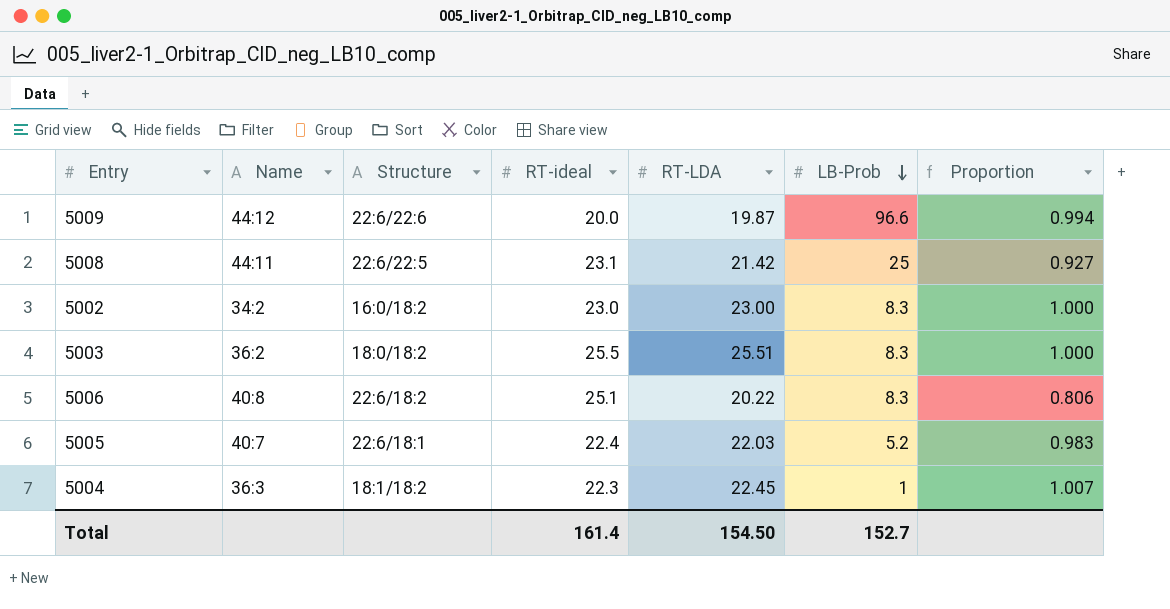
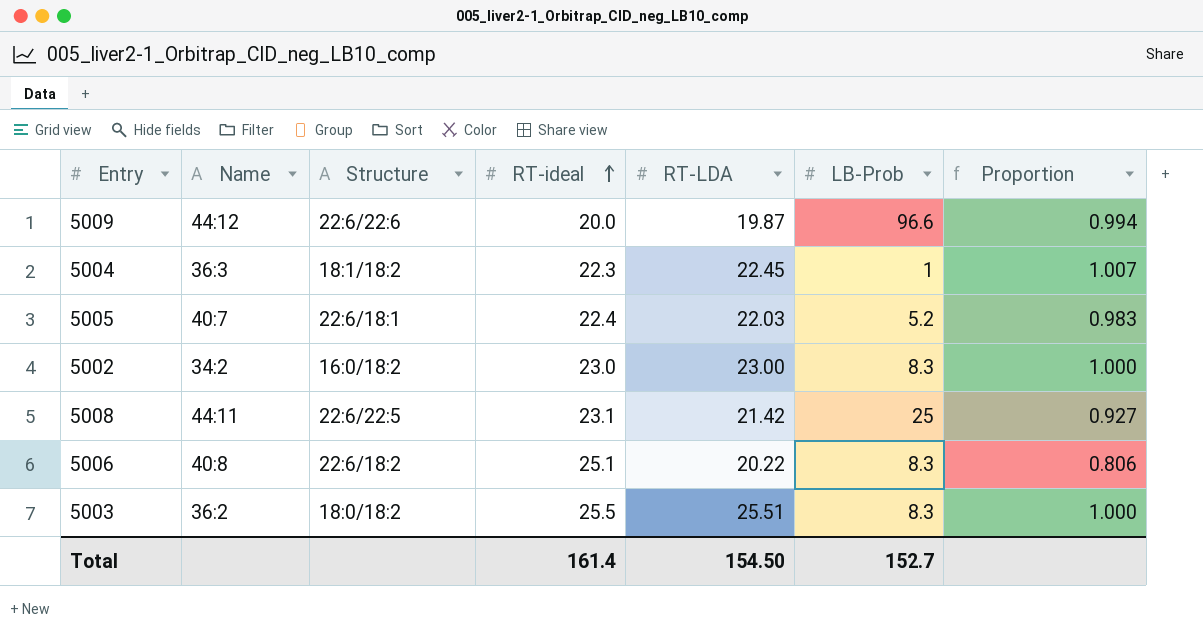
row order: LB-Prob descending -> RT-ideal ascending

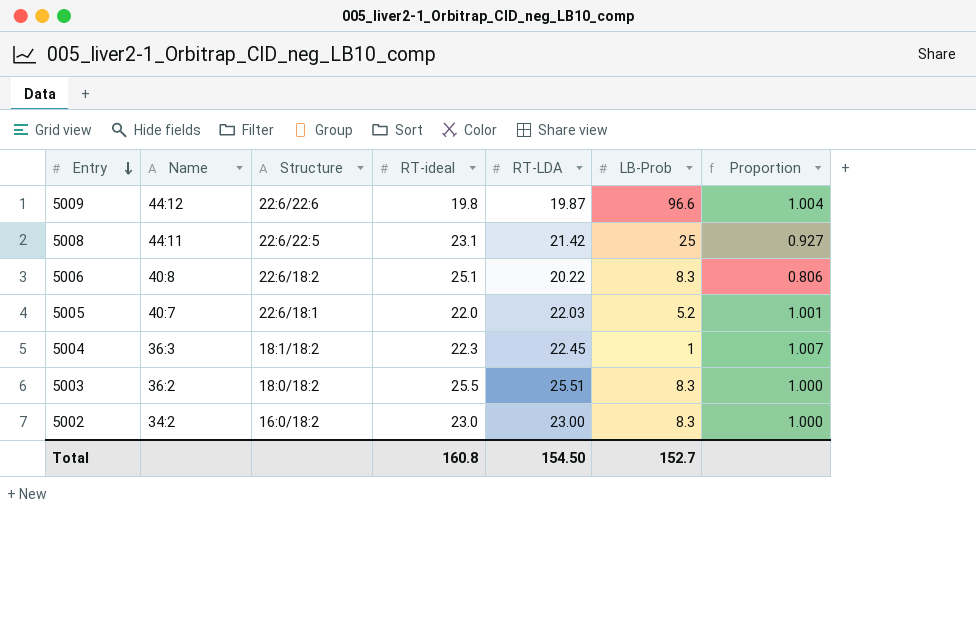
row order: RT-ideal ascending -> Entry descending
5009 | RT-ideal: 20.0 -> 19.8
5009 | Proportion: 0.994 -> 1.004
5005 | RT-ideal: 22.4 -> 22.0
5005 | Proportion: 0.983 -> 1.001
Total | RT-ideal: 161.4 -> 160.8

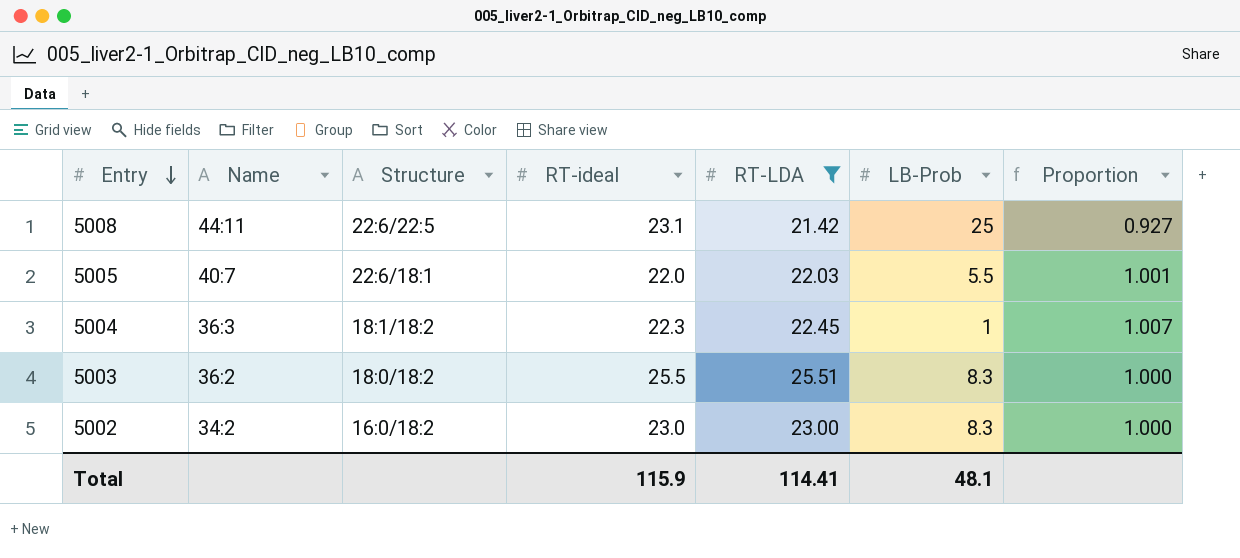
filter: none -> RT-LDA >= 21.42
5005 | LB-Prob: 5.2 -> 5.5
Total | RT-ideal: 160.8 -> 115.9
Total | RT-LDA: 154.50 -> 114.41
Total | LB-Prob: 152.7 -> 48.1

